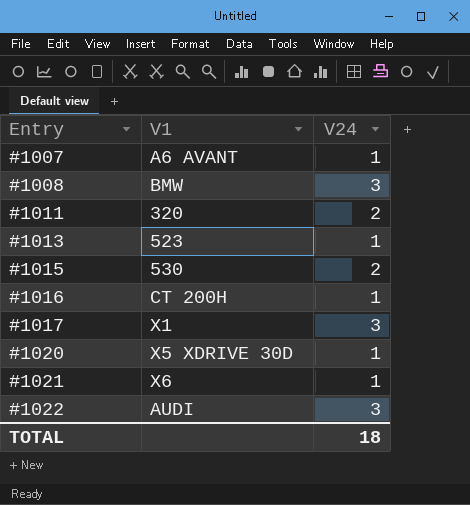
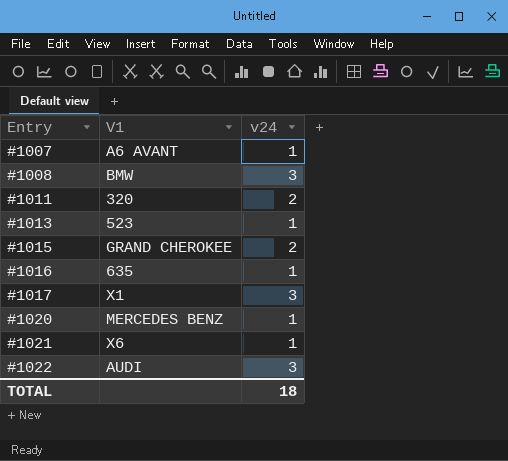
column name: V24 -> v24
#1015 | V1: 530 -> GRAND CHEROKEE
#1016 | V1: CT 200H -> 635
#1020 | V1: X5 XDRIVE 30D -> MERCEDES BENZ

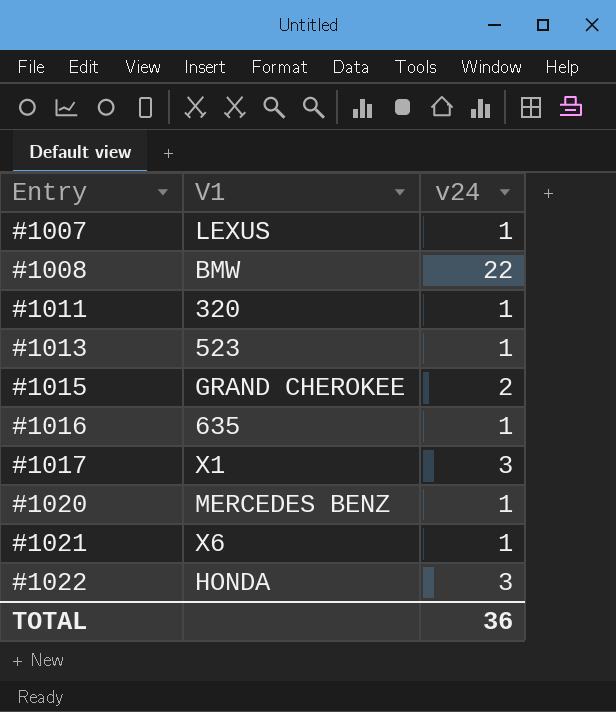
#1007 | V1: A6 AVANT -> LEXUS
#1008 | v24: 3 -> 22
#1011 | v24: 2 -> 1
#1022 | V1: AUDI -> HONDA
TOTAL | v24: 18 -> 36

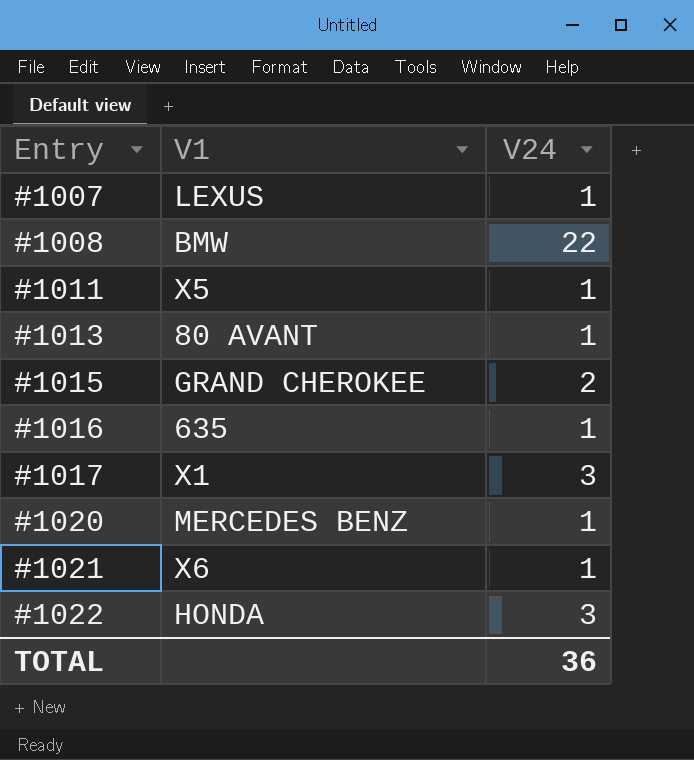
column name: v24 -> V24
#1011 | V1: 320 -> X5
#1013 | V1: 523 -> 80 AVANT

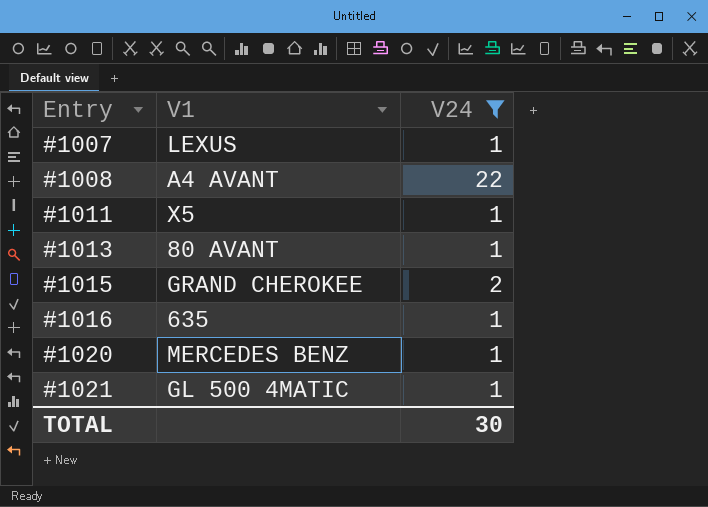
filter: none -> V24 != 3
#1008 | V1: BMW -> A4 AVANT
#1021 | V1: X6 -> GL 500 4MATIC
TOTAL | V24: 36 -> 30

